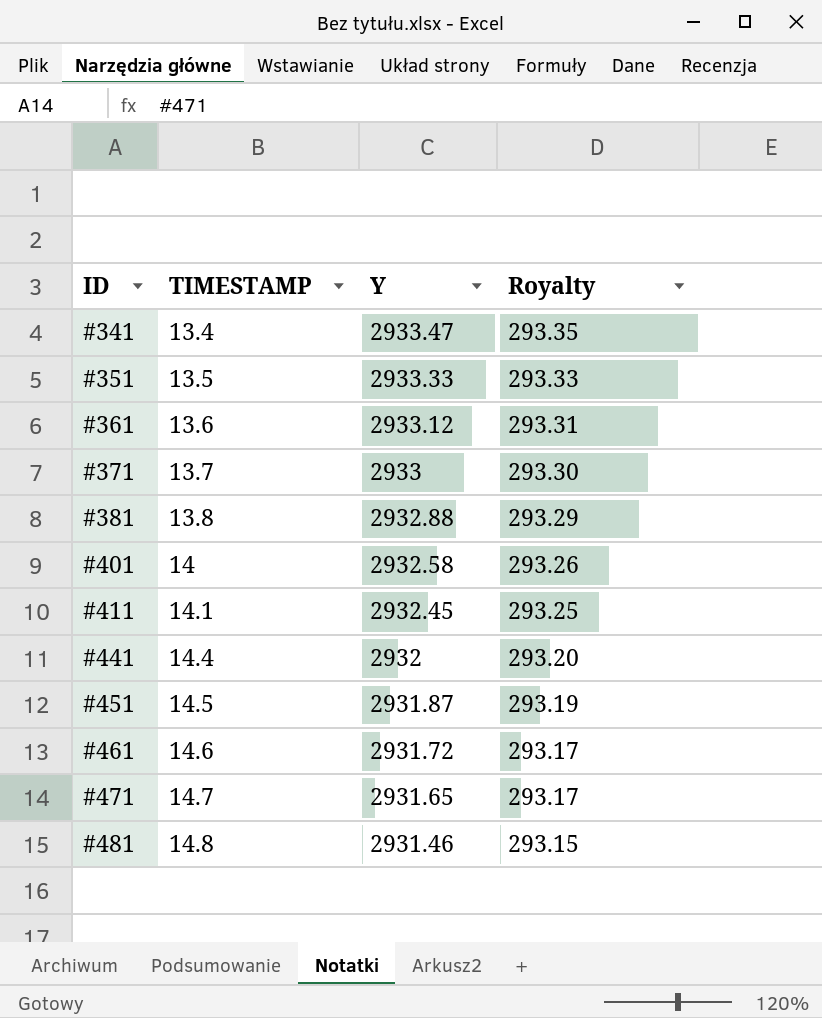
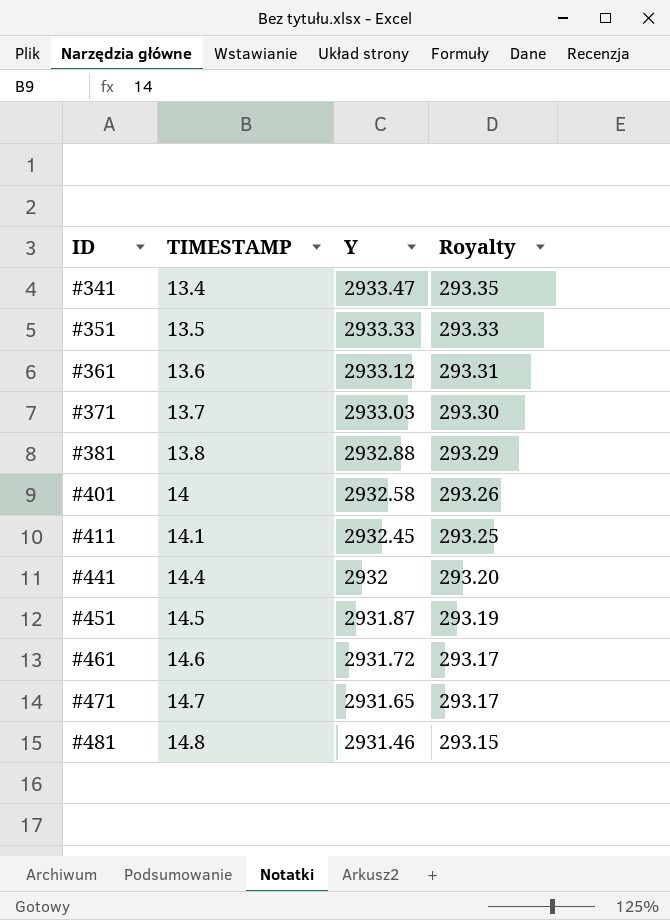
#371 | Y: 2933 -> 2933.03

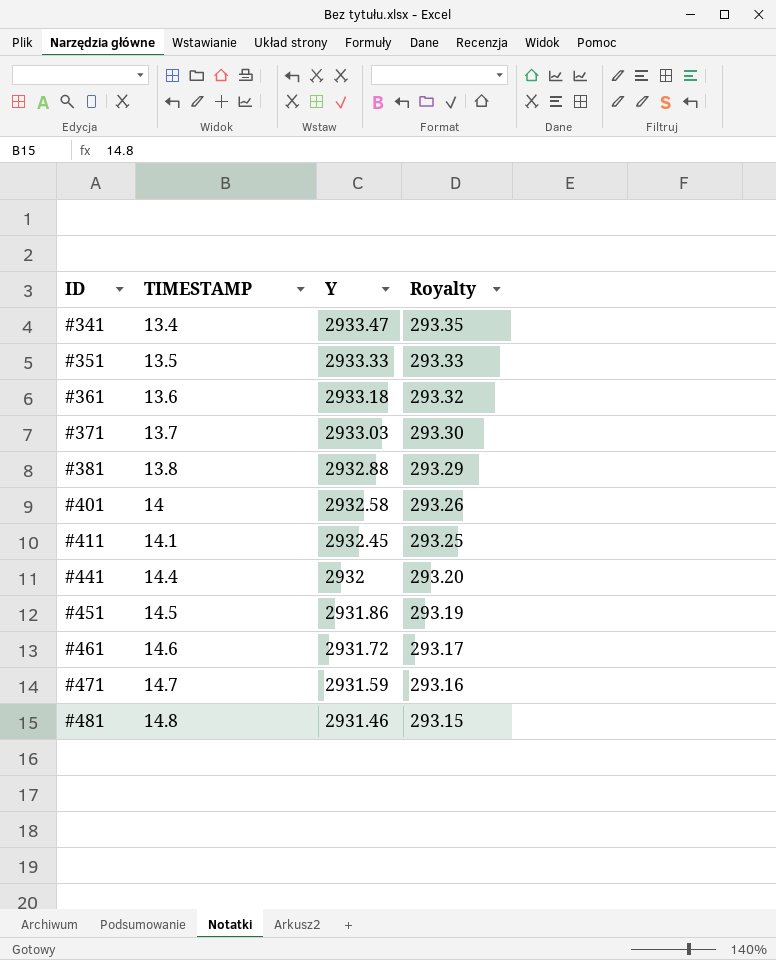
#361 | Y: 2933.12 -> 2933.18
#361 | Royalty: 293.31 -> 293.32
#451 | Y: 2931.87 -> 2931.86
#471 | Y: 2931.65 -> 2931.59
#471 | Royalty: 293.17 -> 293.16

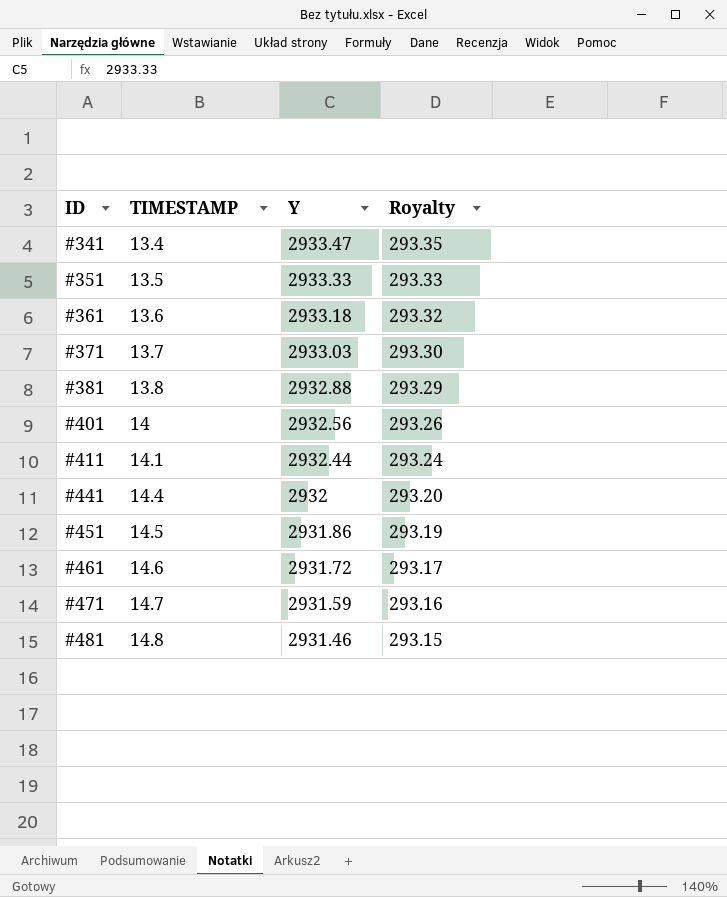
#401 | Y: 2932.58 -> 2932.56
#411 | Y: 2932.45 -> 2932.44
#411 | Royalty: 293.25 -> 293.24

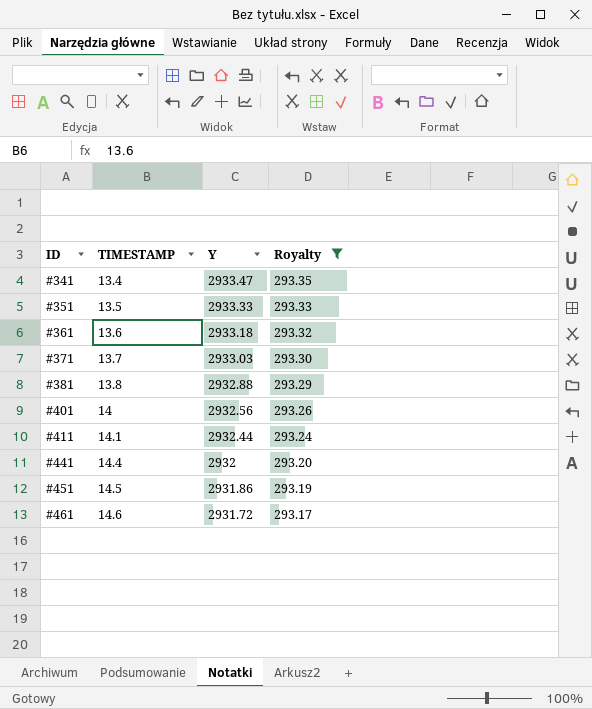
filter: none -> Royalty >= 293.17

